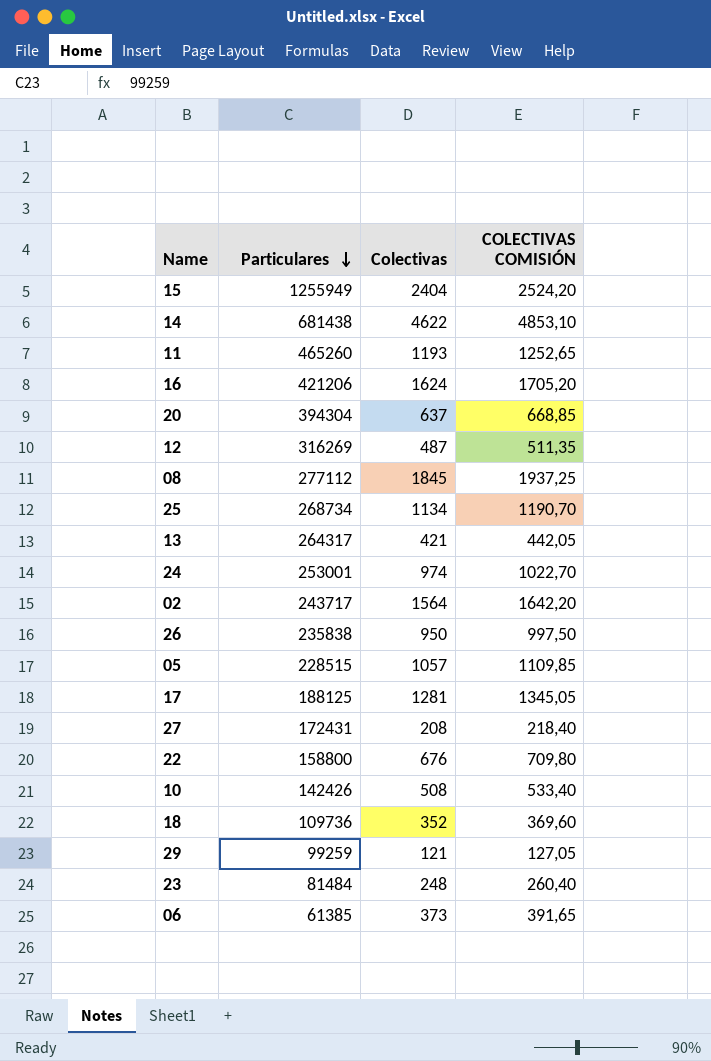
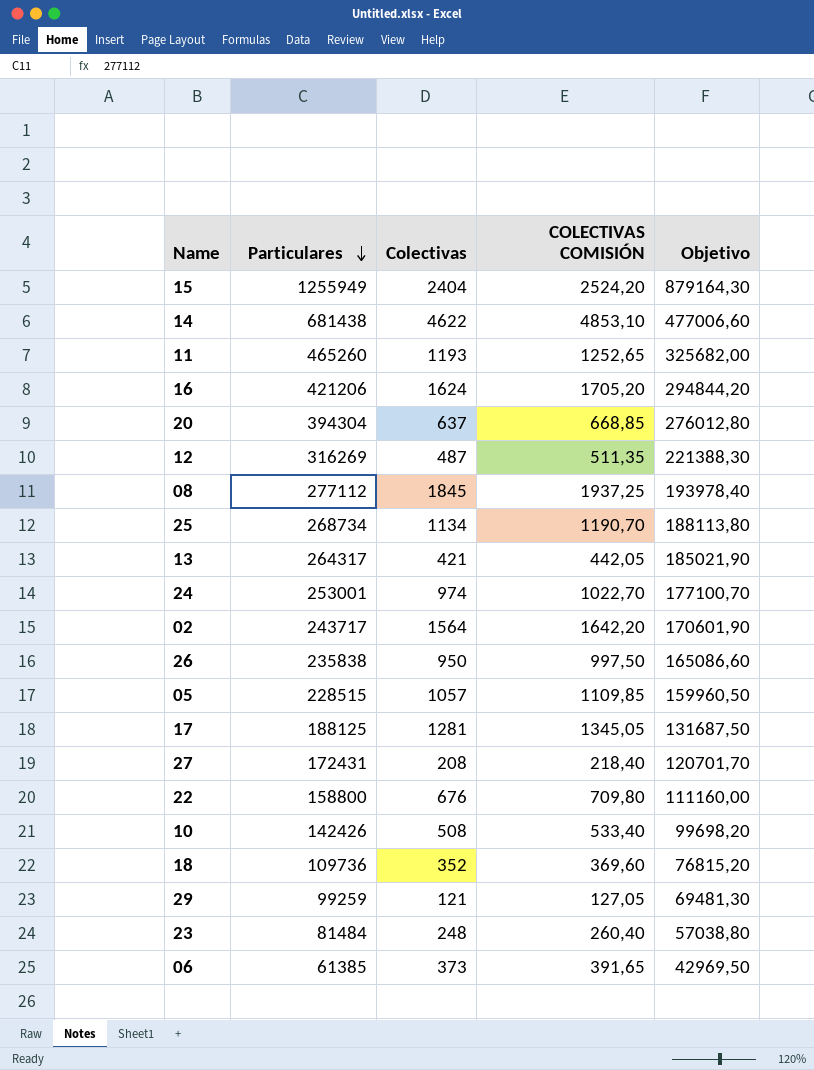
column Objetivo | formula: none -> [Particulares] * 0,7

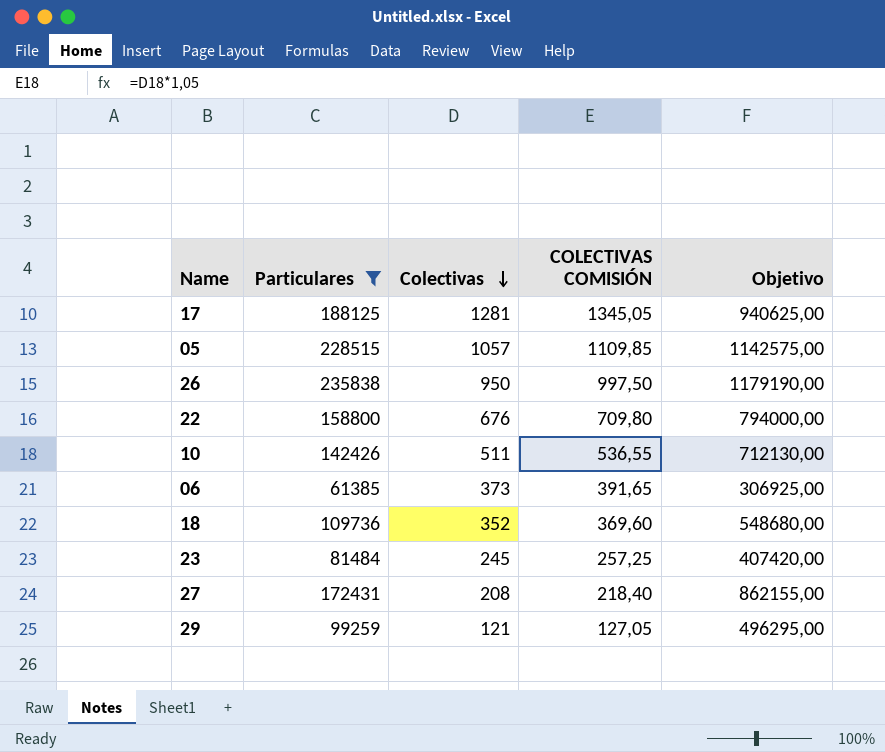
filter: none -> Particulares <= 235838
row order: Particulares descending -> Colectivas descending
column Objetivo | formula: [Particulares] * 0,7 -> [Particulares] * 5
10 | Colectivas: 508 -> 511
10 | COLECTIVAS COMISIÓN: 533,40 -> 536,55
23 | Colectivas: 248 -> 245
23 | COLECTIVAS COMISIÓN: 260,40 -> 257,25

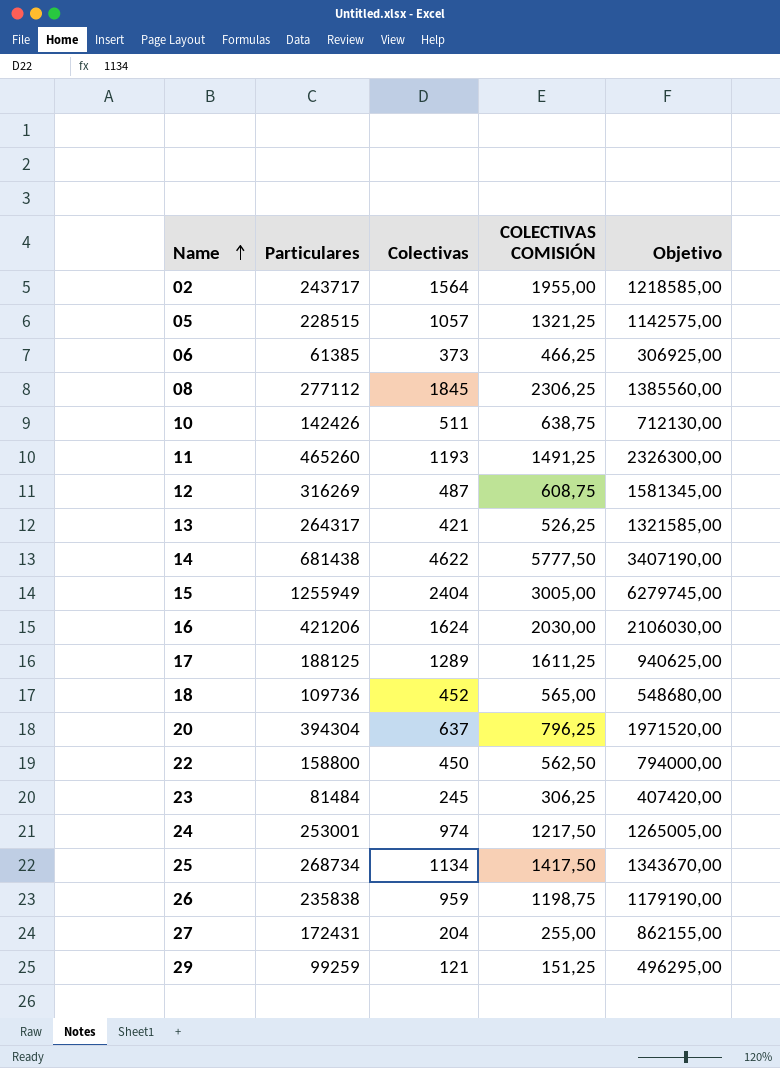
filter: Particulares <= 235838 -> none
row order: Colectivas descending -> Name ascending
column COLECTIVAS COMISIÓN | formula: [Colectivas] * 1,05 -> [Colectivas] * 1,25
17 | Colectivas: 1281 -> 1289
18 | Colectivas: 352 -> 452
22 | Colectivas: 676 -> 450
26 | Colectivas: 950 -> 959
27 | Colectivas: 208 -> 204

